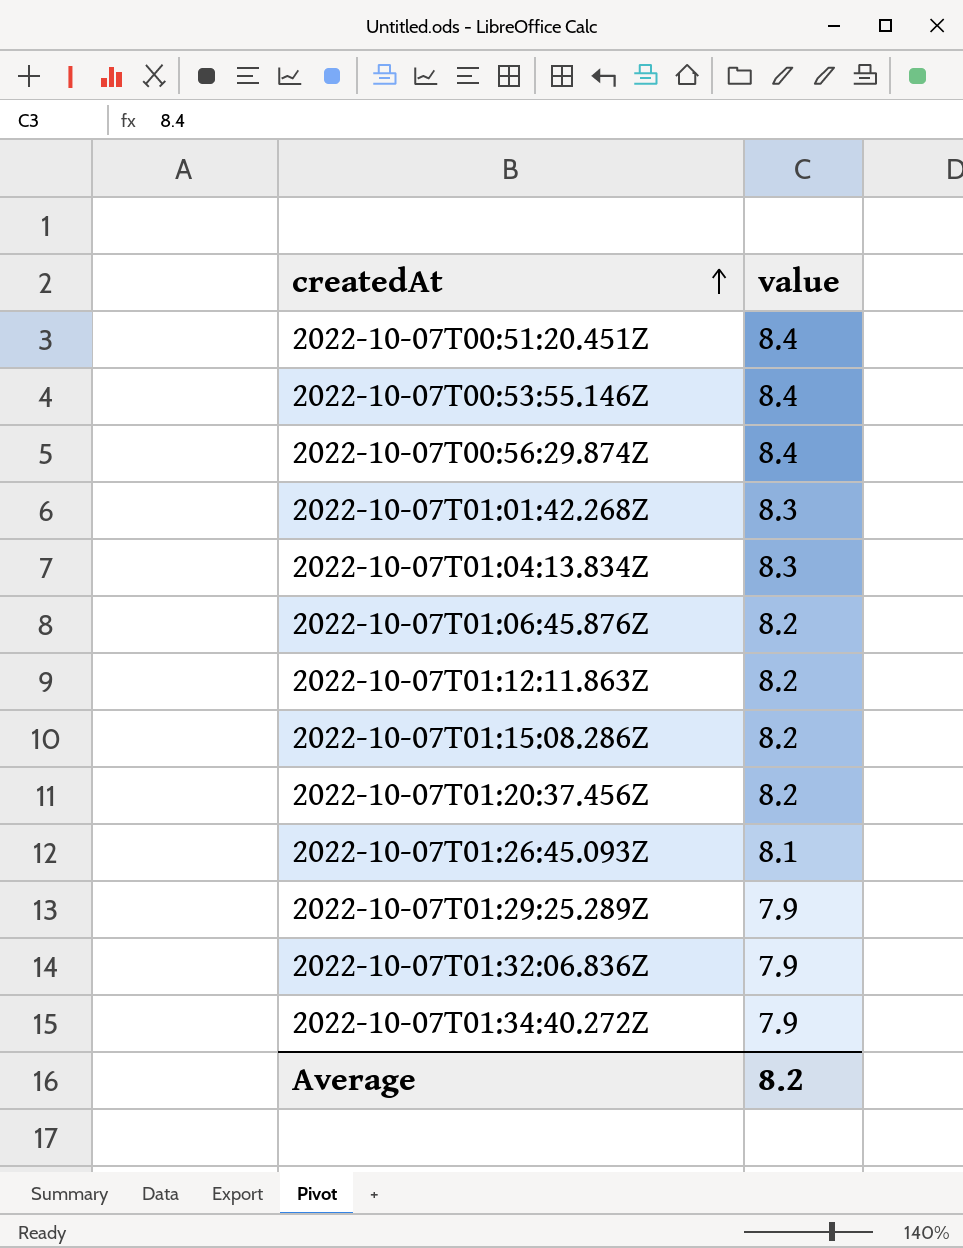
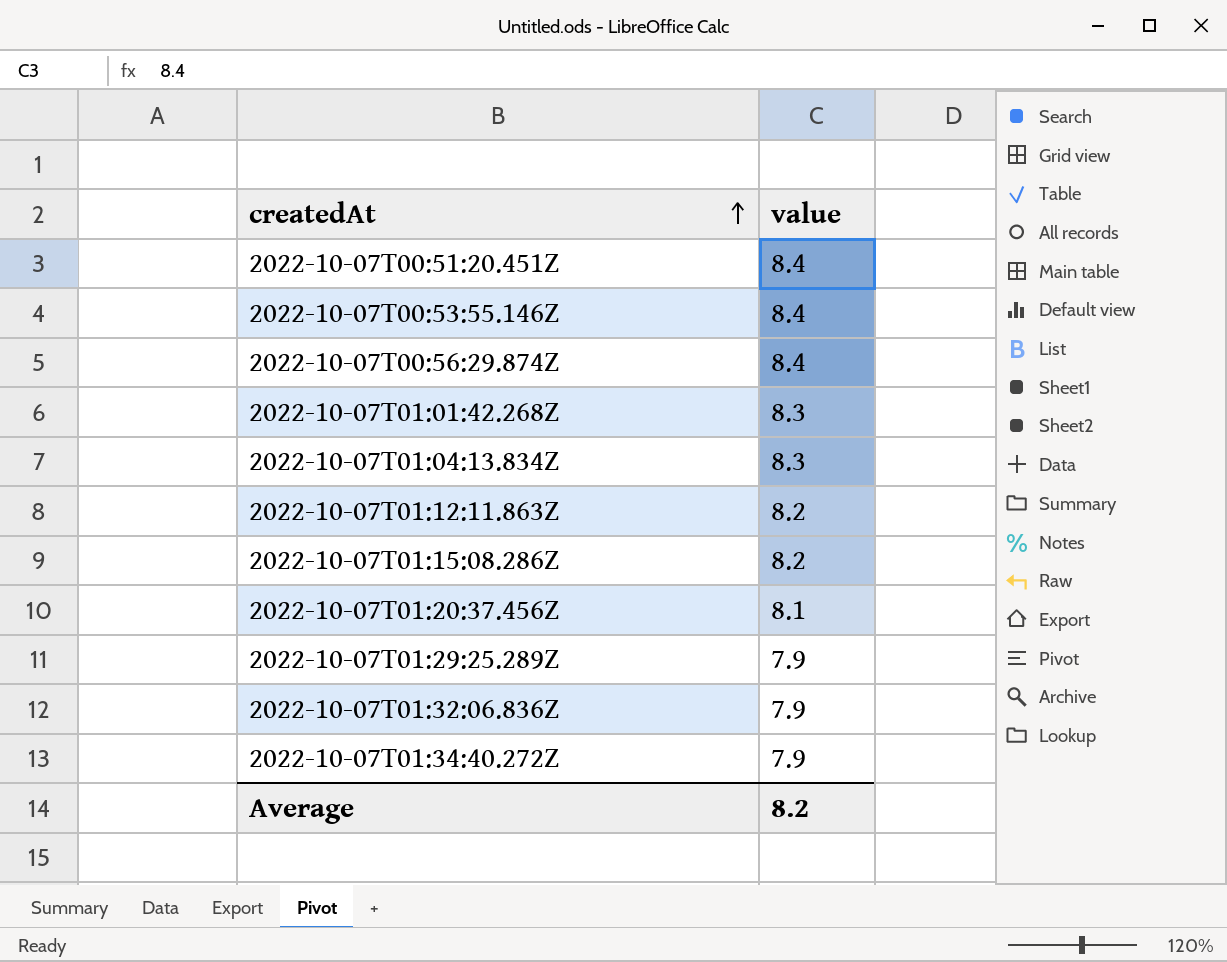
row 2022-10-07T01:06:45.876Z: 8.2 -> none
row 2022-10-07T01:26:45.093Z: 8.1 -> none
2022-10-07T01:20:37.456Z | value: 8.2 -> 8.1

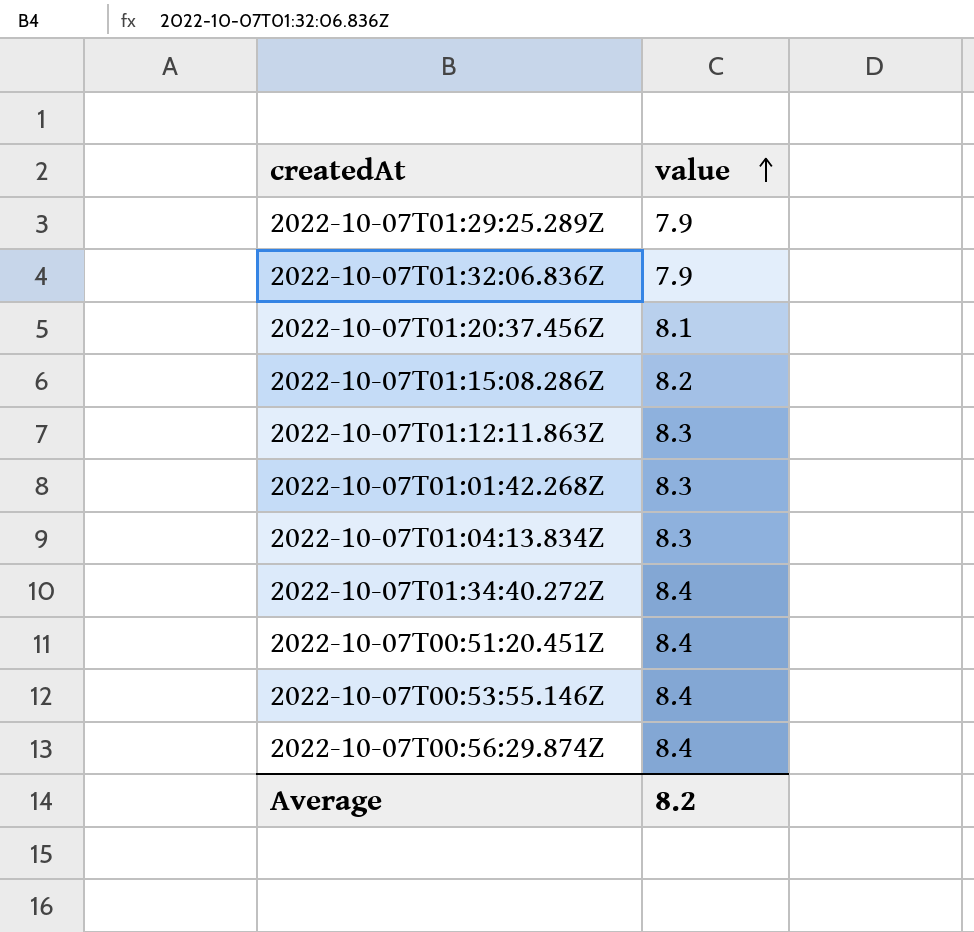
row order: createdAt ascending -> value ascending
2022-10-07T01:12:11.863Z | value: 8.2 -> 8.3
2022-10-07T01:34:40.272Z | value: 7.9 -> 8.4

